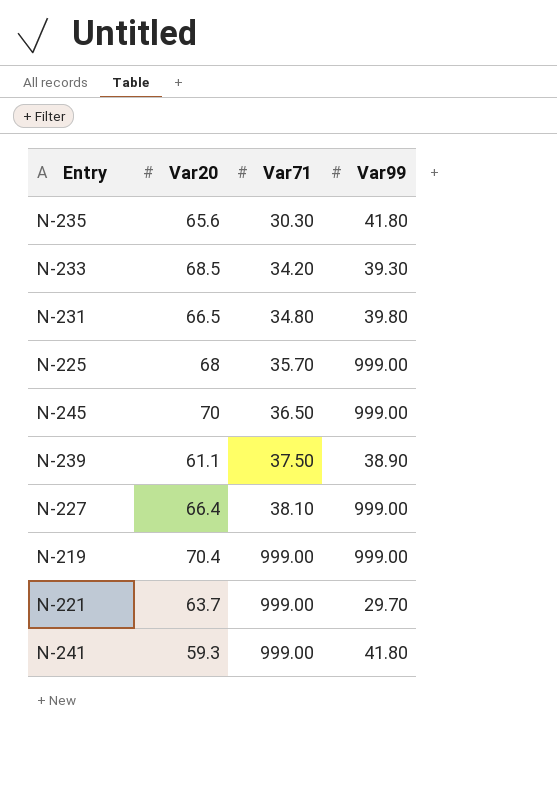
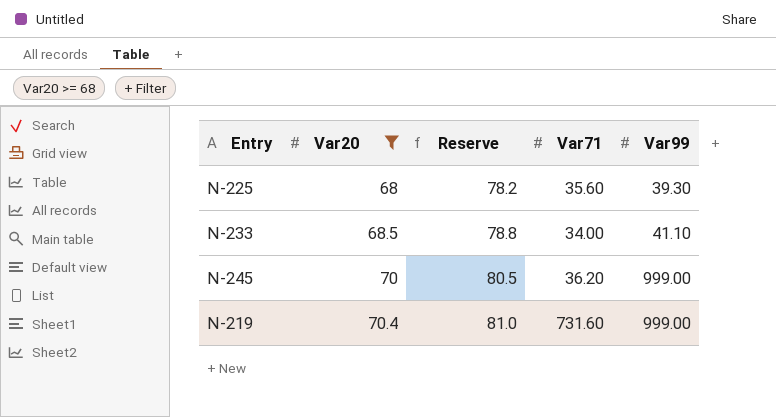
filter: none -> Var20 >= 68
row order: Var71 ascending -> Var20 ascending
column Reserve | formula: none -> [Var20] * 1.15
N-225 | Var71: 35.70 -> 35.60
N-225 | Var99: 999.00 -> 39.30
N-233 | Var71: 34.20 -> 34.00
N-233 | Var99: 39.30 -> 41.10
N-245 | Var71: 36.50 -> 36.20
N-219 | Var71: 999.00 -> 731.60

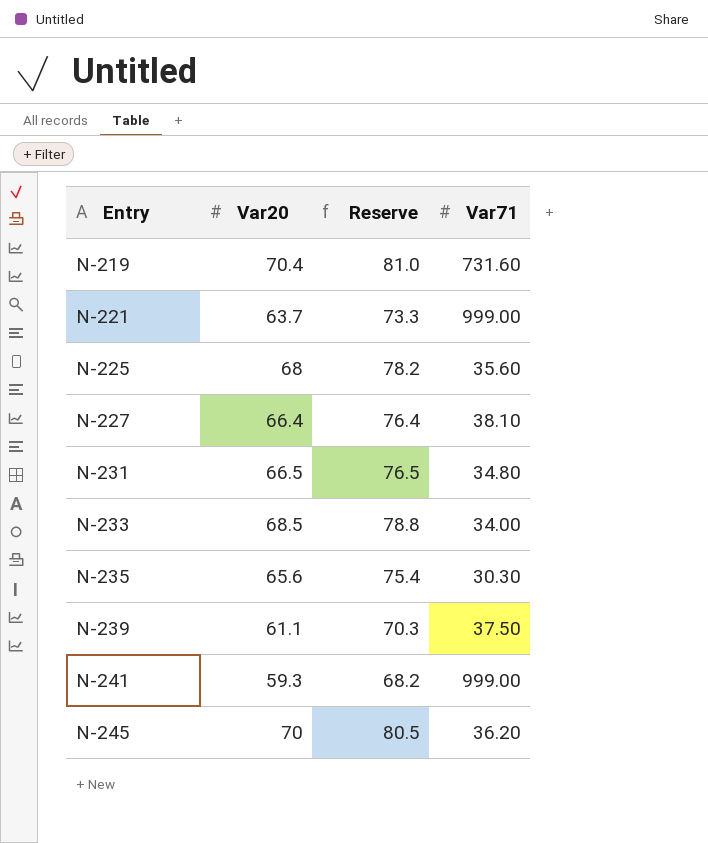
filter: Var20 >= 68 -> none
row order: Var20 ascending -> Entry ascending
column Var99 | position: 5 -> none

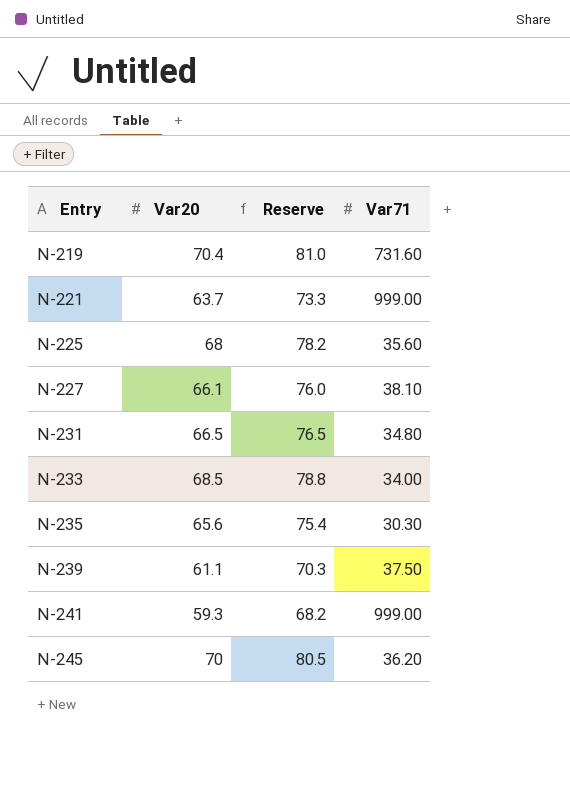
N-227 | Var20: 66.4 -> 66.1
N-227 | Reserve: 76.4 -> 76.0

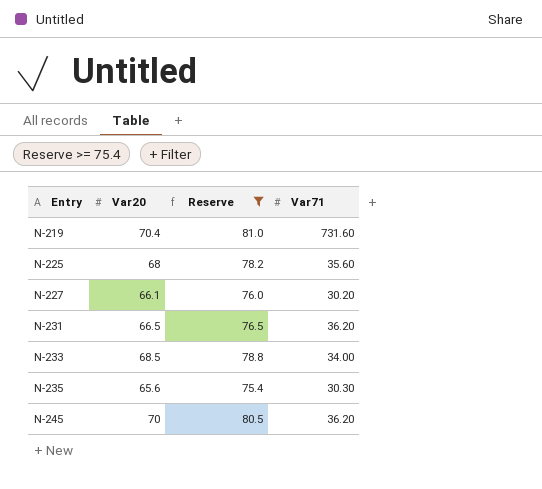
filter: none -> Reserve >= 75.4
N-227 | Var71: 38.10 -> 30.20
N-231 | Var71: 34.80 -> 36.20

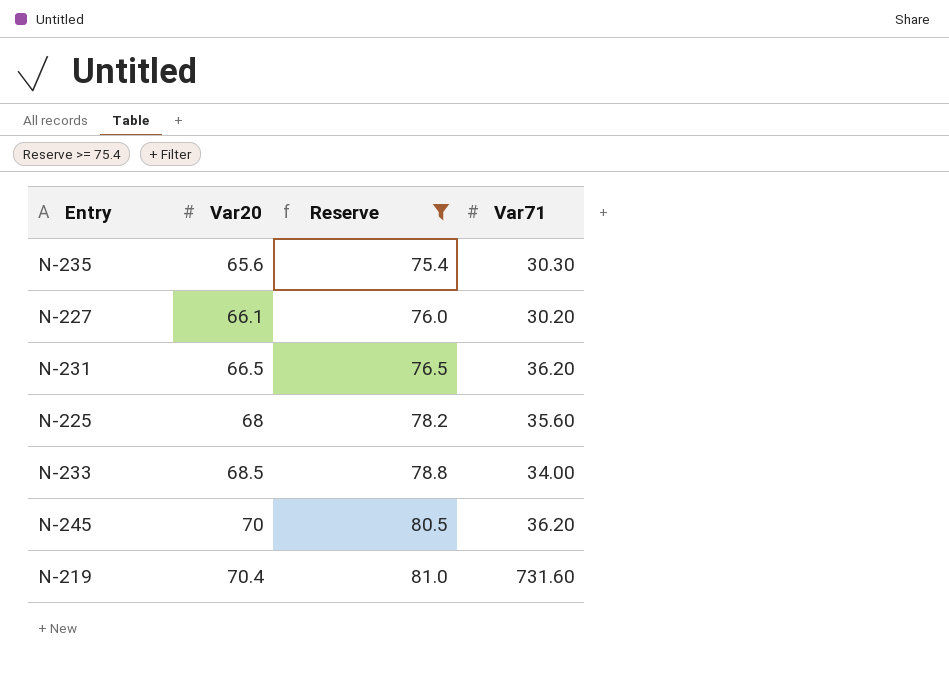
row order: Entry ascending -> Var20 ascending

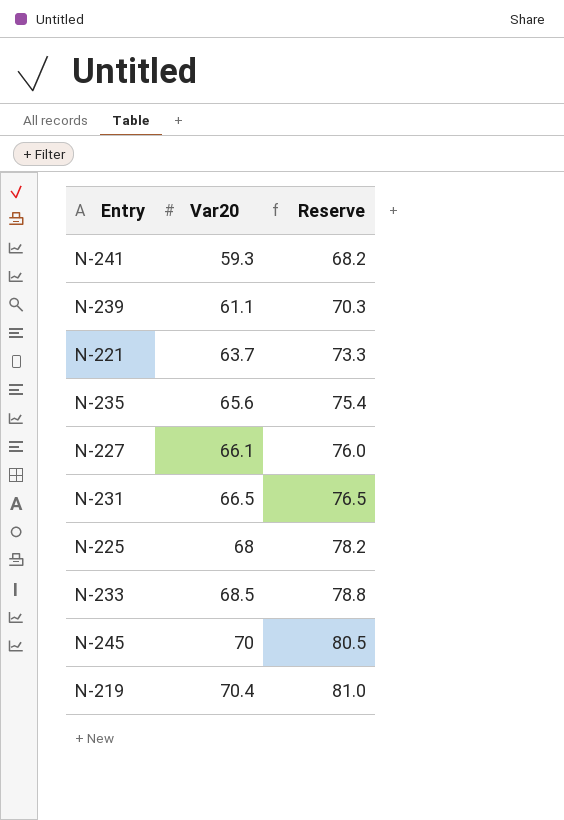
filter: Reserve >= 75.4 -> none
column Var71 | position: 4 -> none

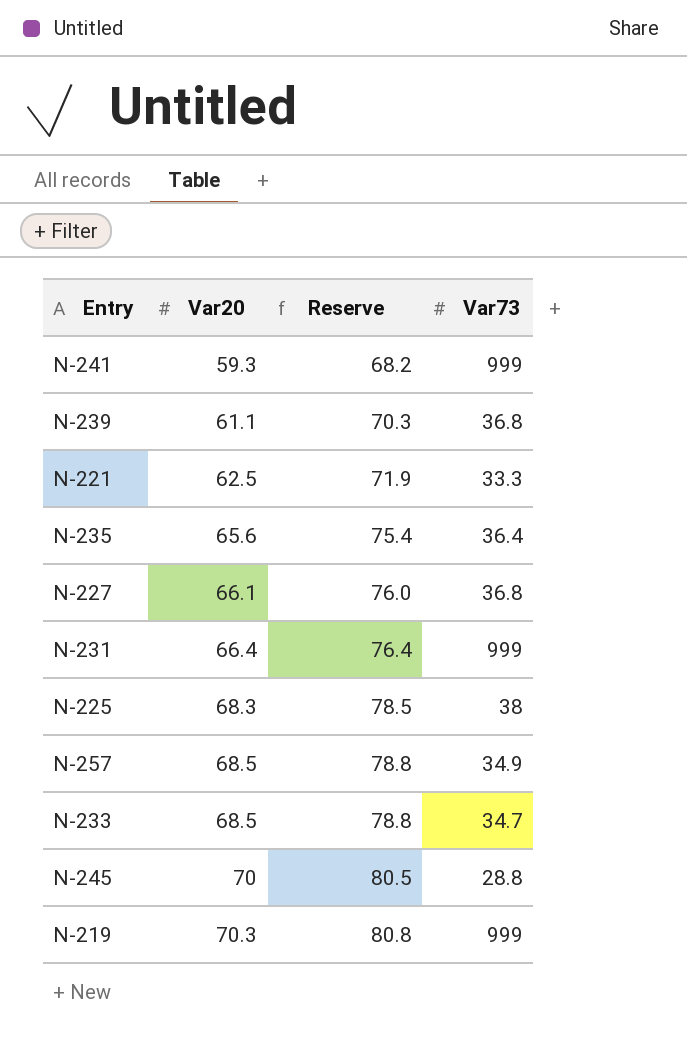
column Var73 | position: none -> 4
N-221 | Var20: 63.7 -> 62.5
N-221 | Reserve: 73.3 -> 71.9
N-231 | Var20: 66.5 -> 66.4
N-231 | Reserve: 76.5 -> 76.4
N-225 | Var20: 68 -> 68.3
N-225 | Reserve: 78.2 -> 78.5
row N-257: none -> 68.5 | 78.8 | 34.9
N-219 | Var20: 70.4 -> 70.3
N-219 | Reserve: 81.0 -> 80.8

